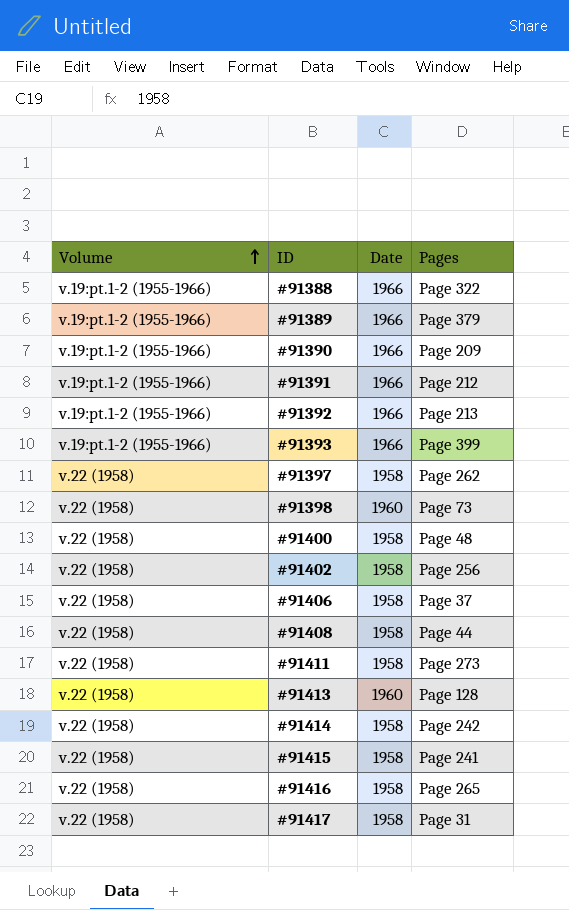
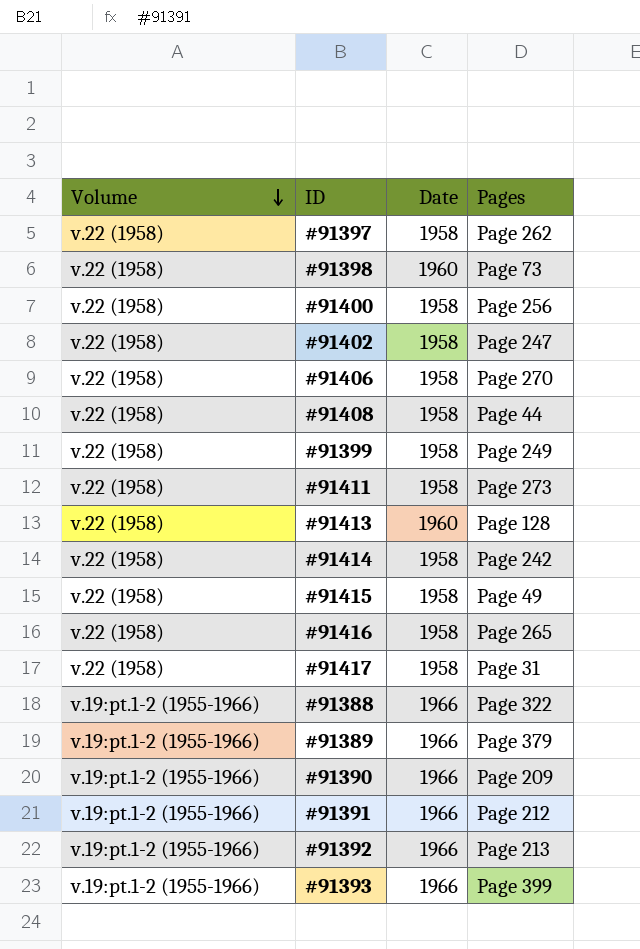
row order: Volume ascending -> Volume descending
#91400 | Pages: Page 48 -> Page 256
#91402 | Pages: Page 256 -> Page 247
#91406 | Pages: Page 37 -> Page 270
row #91399: none -> v.22 (1958) | 1958 | Page 249
#91415 | Pages: Page 241 -> Page 49

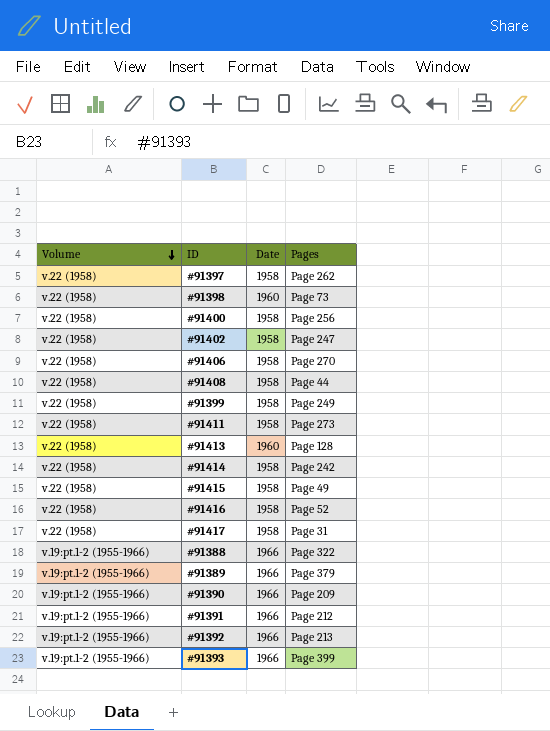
#91416 | Pages: Page 265 -> Page 52

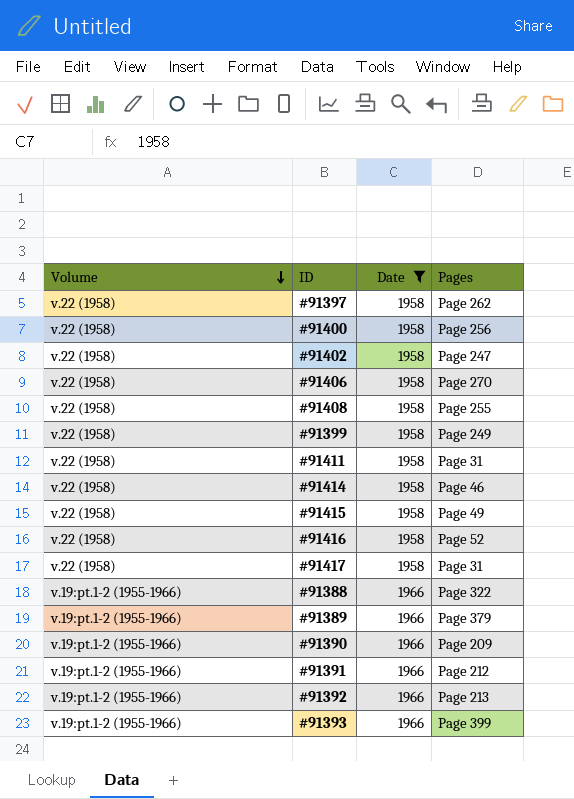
filter: none -> Date != 1960
#91408 | Pages: Page 44 -> Page 255
#91411 | Pages: Page 273 -> Page 31
#91414 | Pages: Page 242 -> Page 46

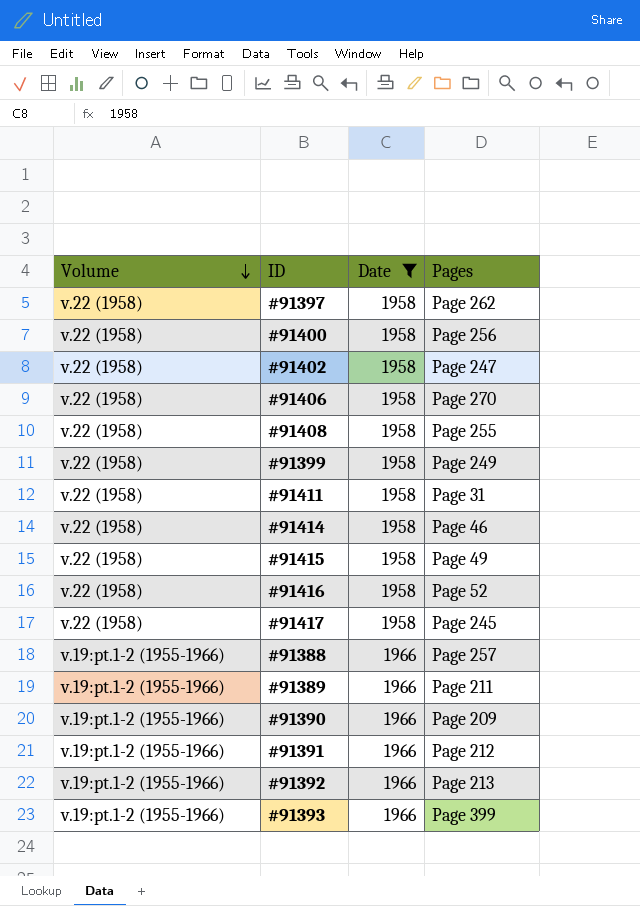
#91417 | Pages: Page 31 -> Page 245
#91388 | Pages: Page 322 -> Page 257
#91389 | Pages: Page 379 -> Page 211

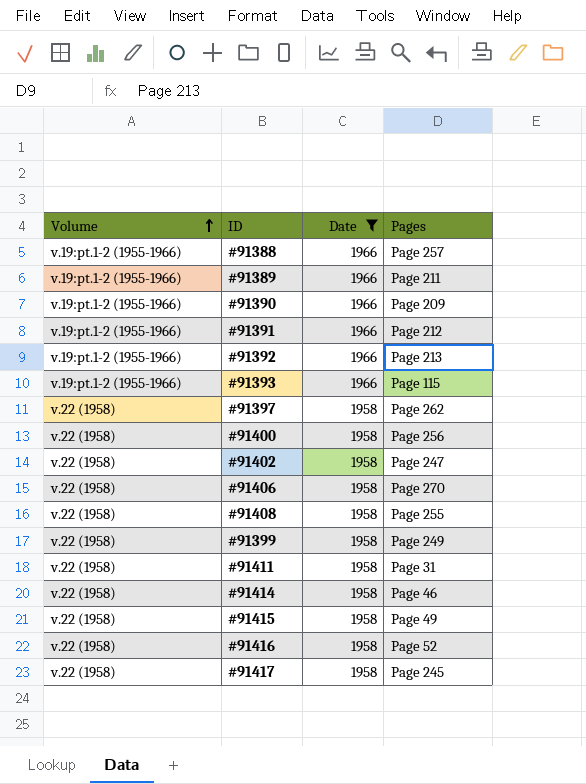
row order: Volume descending -> Volume ascending
#91393 | Pages: Page 399 -> Page 115

